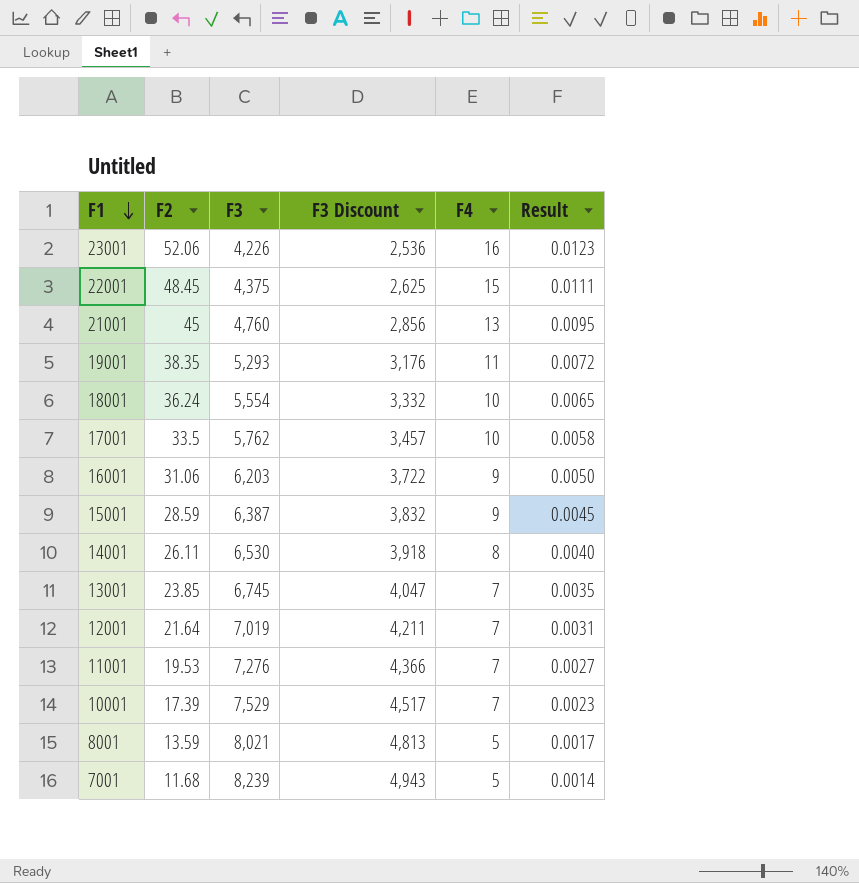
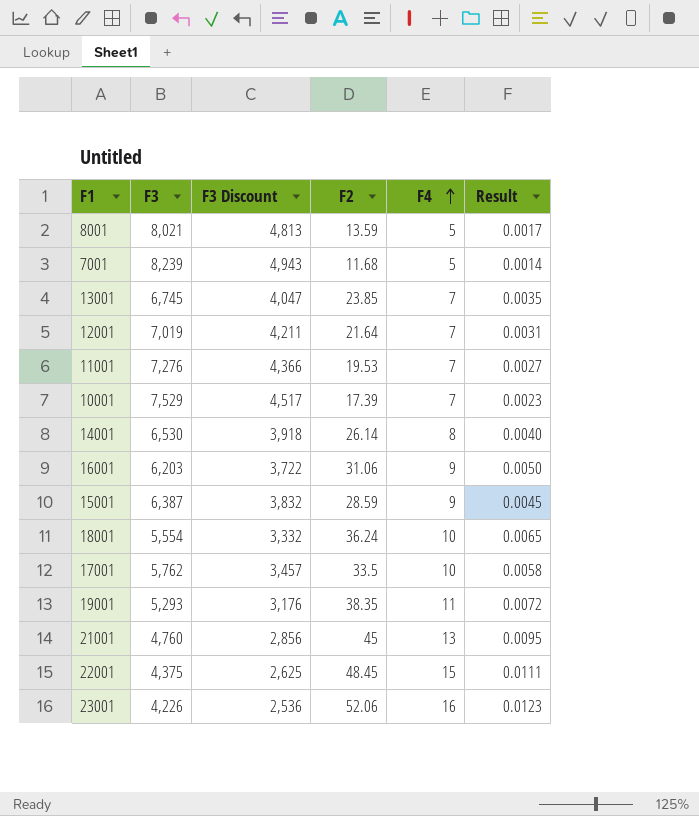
row order: F1 descending -> F4 ascending
column F2 | position: 2 -> 4
14001 | F2: 26.11 -> 26.14

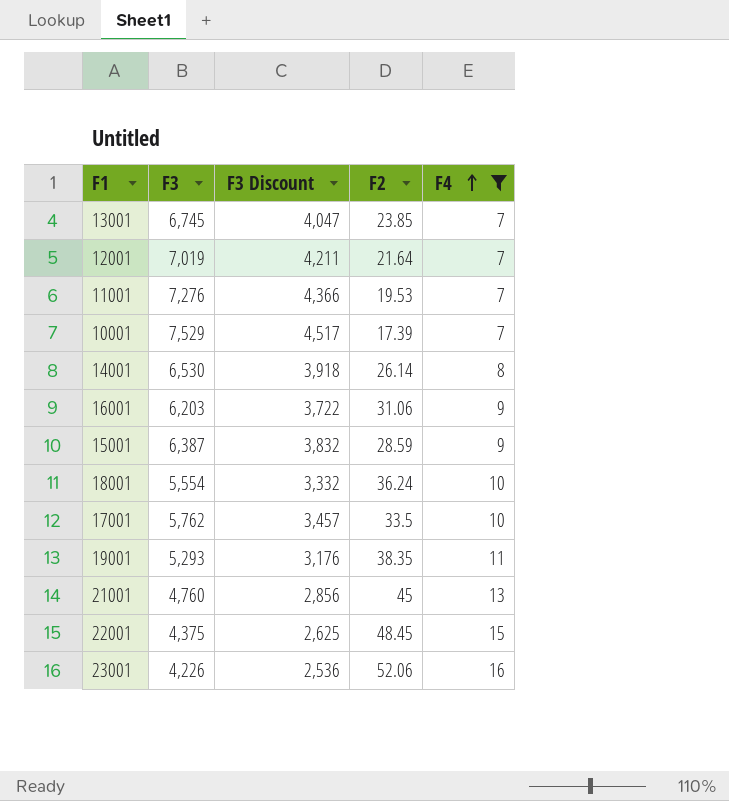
filter: none -> F4 != 5
column Result | formula: [F2] / [F3] -> none

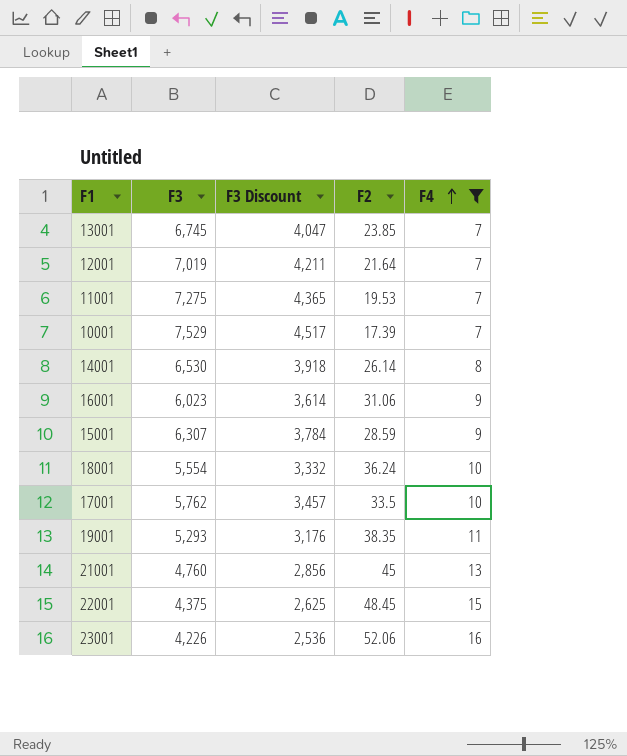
11001 | F3: 7,276 -> 7,275
11001 | F3 Discount: 4,366 -> 4,365
16001 | F3: 6,203 -> 6,023
16001 | F3 Discount: 3,722 -> 3,614
15001 | F3: 6,387 -> 6,307
15001 | F3 Discount: 3,832 -> 3,784

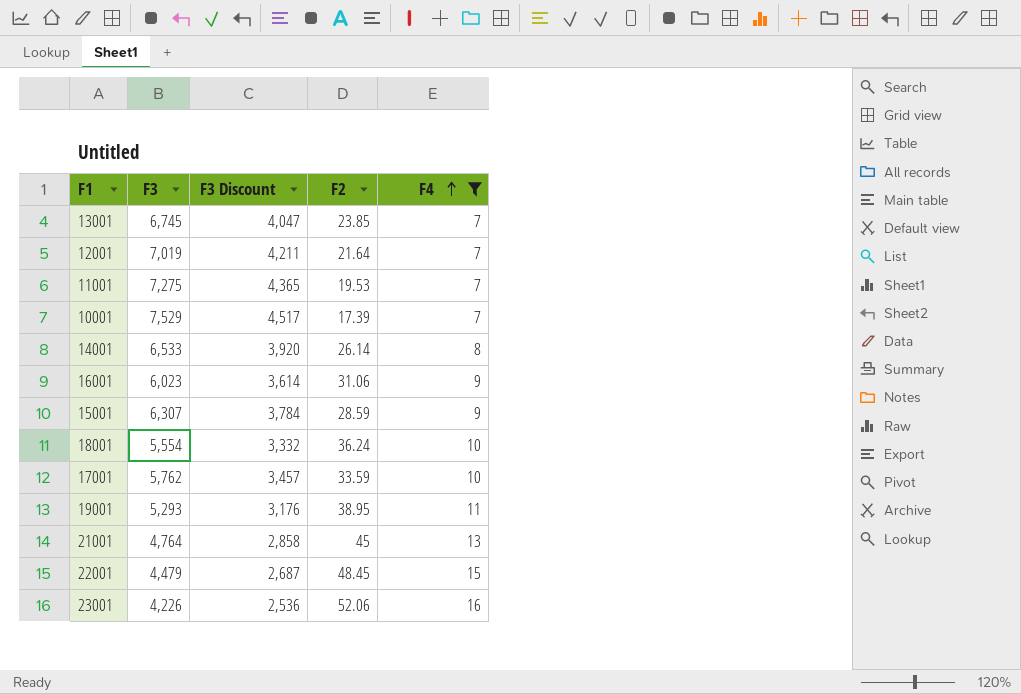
14001 | F3: 6,530 -> 6,533
14001 | F3 Discount: 3,918 -> 3,920
17001 | F2: 33.5 -> 33.59
19001 | F2: 38.35 -> 38.95
21001 | F3: 4,760 -> 4,764
21001 | F3 Discount: 2,856 -> 2,858
22001 | F3: 4,375 -> 4,479
22001 | F3 Discount: 2,625 -> 2,687

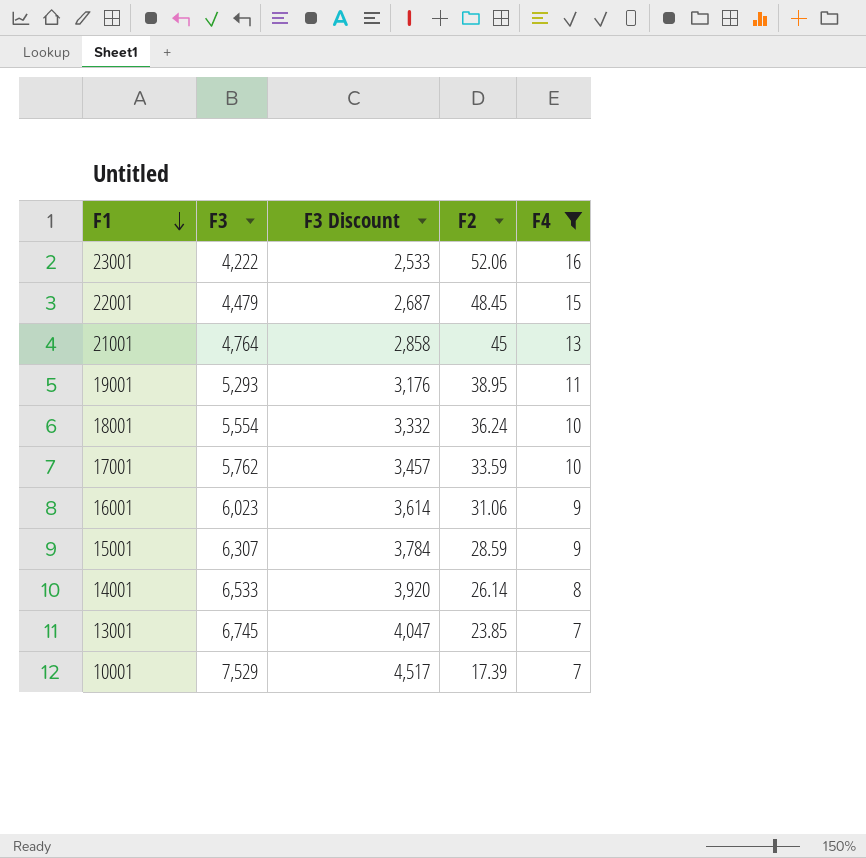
row order: F4 ascending -> F1 descending
row 12001: 7,019 | 4,211 | 21.64 | 7 -> none
row 11001: 7,275 | 4,365 | 19.53 | 7 -> none
23001 | F3: 4,226 -> 4,222
23001 | F3 Discount: 2,536 -> 2,533

